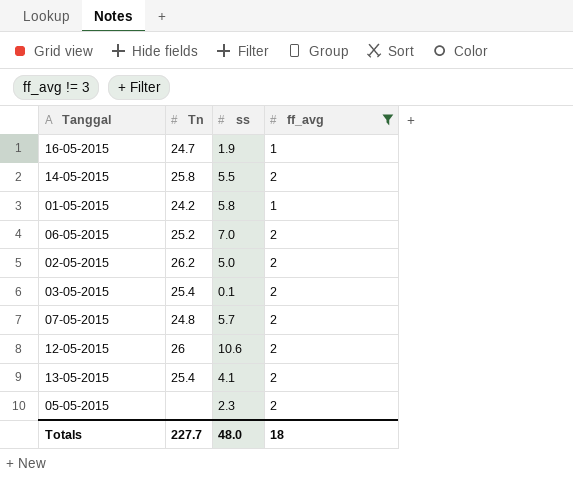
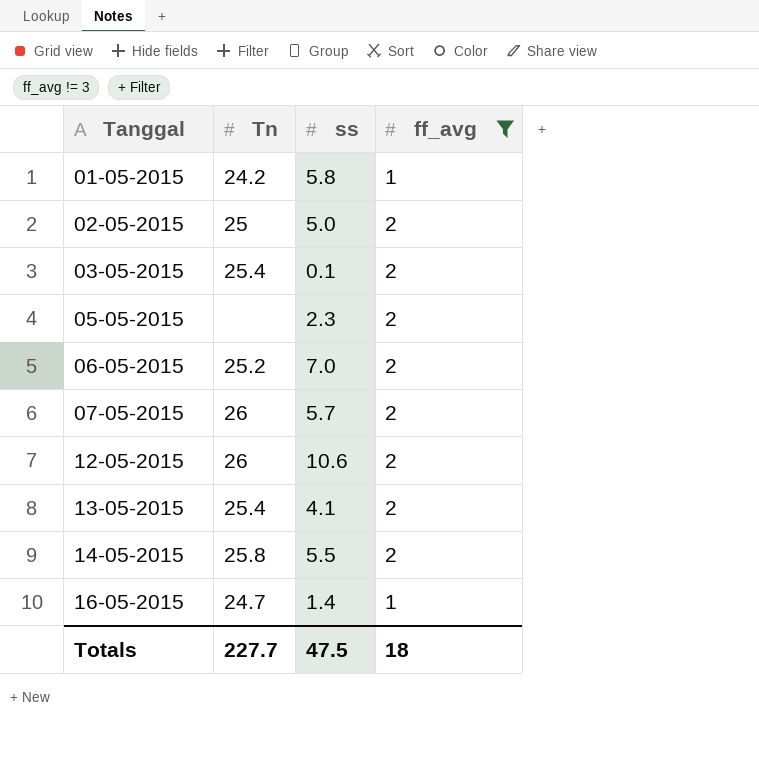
row order: none -> Tanggal ascending
02-05-2015 | Tn: 26.2 -> 25
07-05-2015 | Tn: 24.8 -> 26
16-05-2015 | ss: 1.9 -> 1.4
Totals | ss: 48.0 -> 47.5

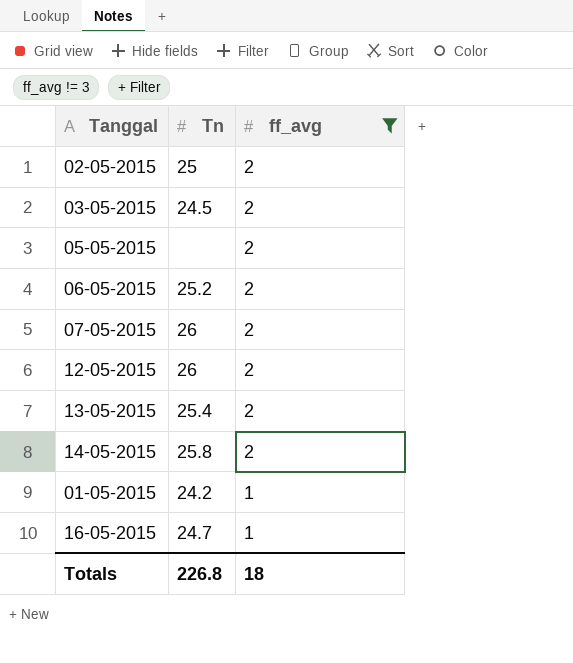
row order: Tanggal ascending -> ff_avg descending
column ss | position: 3 -> none
03-05-2015 | Tn: 25.4 -> 24.5
Totals | Tn: 227.7 -> 226.8

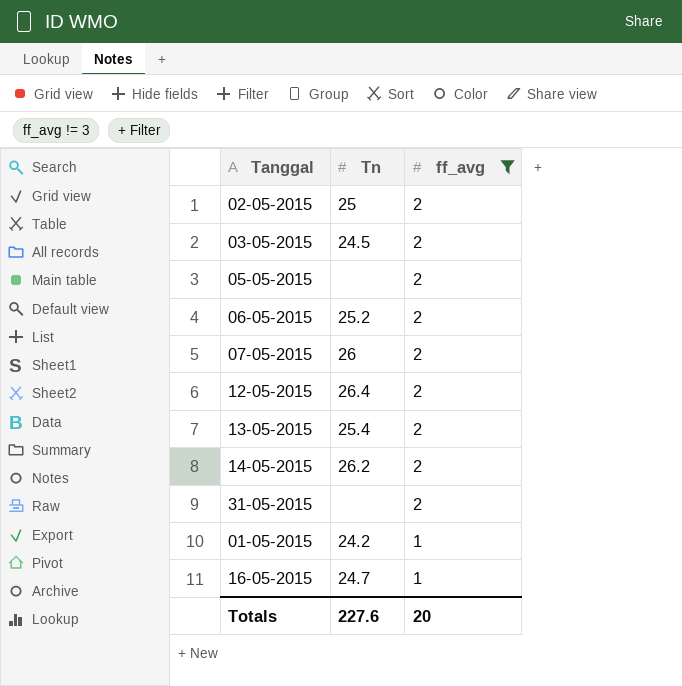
12-05-2015 | Tn: 26 -> 26.4
14-05-2015 | Tn: 25.8 -> 26.2
row 31-05-2015: none -> none | 2
Totals | Tn: 226.8 -> 227.6
Totals | ff_avg: 18 -> 20

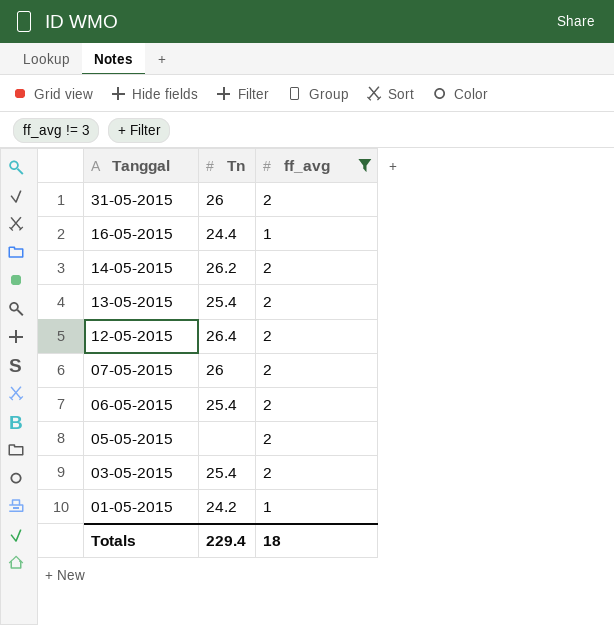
row order: ff_avg descending -> Tanggal descending
row 02-05-2015: 25 | 2 -> none
31-05-2015 | Tn: none -> 26
16-05-2015 | Tn: 24.7 -> 24.4
06-05-2015 | Tn: 25.2 -> 25.4
03-05-2015 | Tn: 24.5 -> 25.4
Totals | Tn: 227.6 -> 229.4
Totals | ff_avg: 20 -> 18

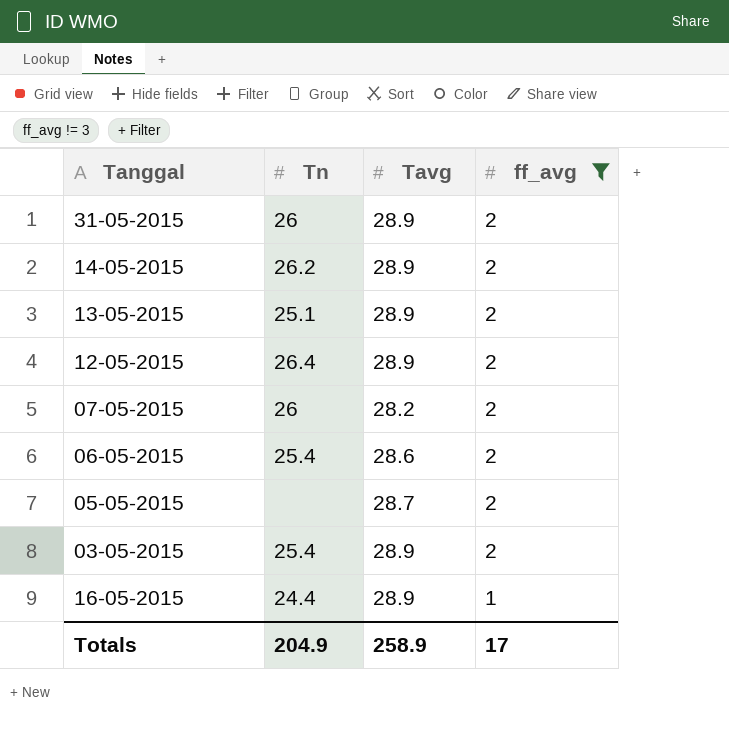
row order: Tanggal descending -> ff_avg descending
column Tavg | position: none -> 3
row 01-05-2015: 24.2 | 1 -> none
13-05-2015 | Tn: 25.4 -> 25.1
Totals | Tn: 229.4 -> 204.9
Totals | ff_avg: 18 -> 17

